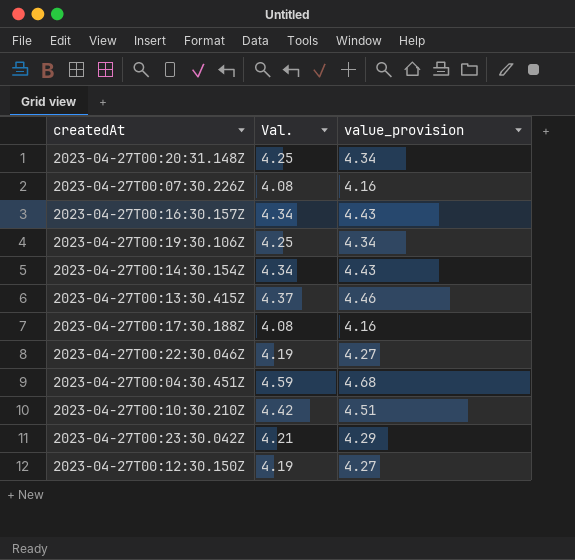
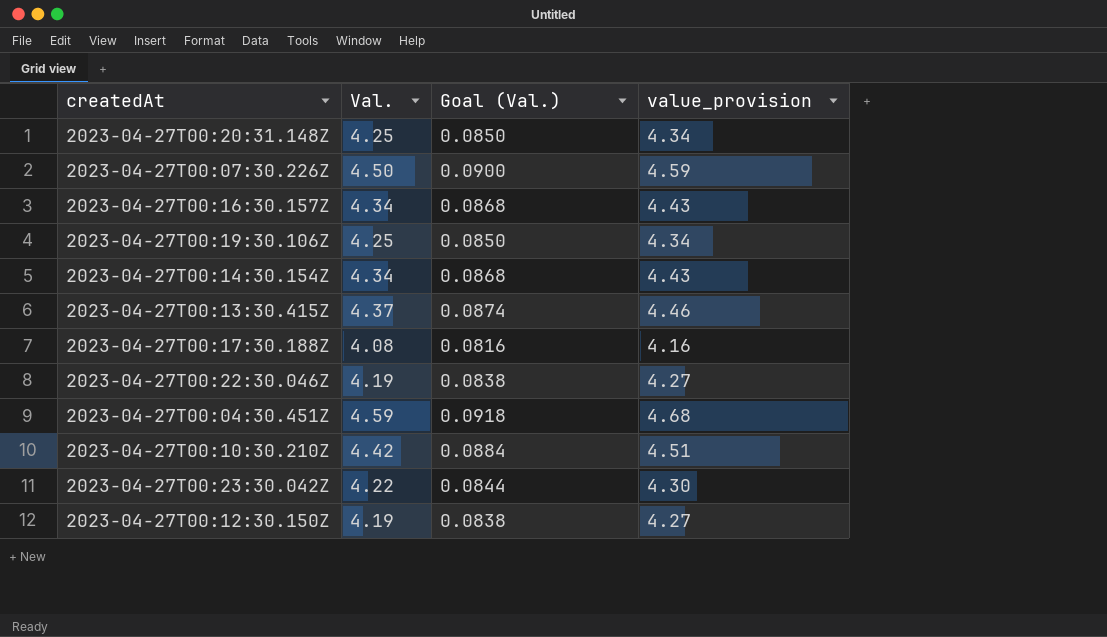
column Goal (Val.) | formula: none -> [Val.] * 0.02
2023-04-27T00:07:30.226Z | Val.: 4.08 -> 4.50
2023-04-27T00:07:30.226Z | value_provision: 4.16 -> 4.59
2023-04-27T00:23:30.042Z | Val.: 4.21 -> 4.22
2023-04-27T00:23:30.042Z | value_provision: 4.29 -> 4.30

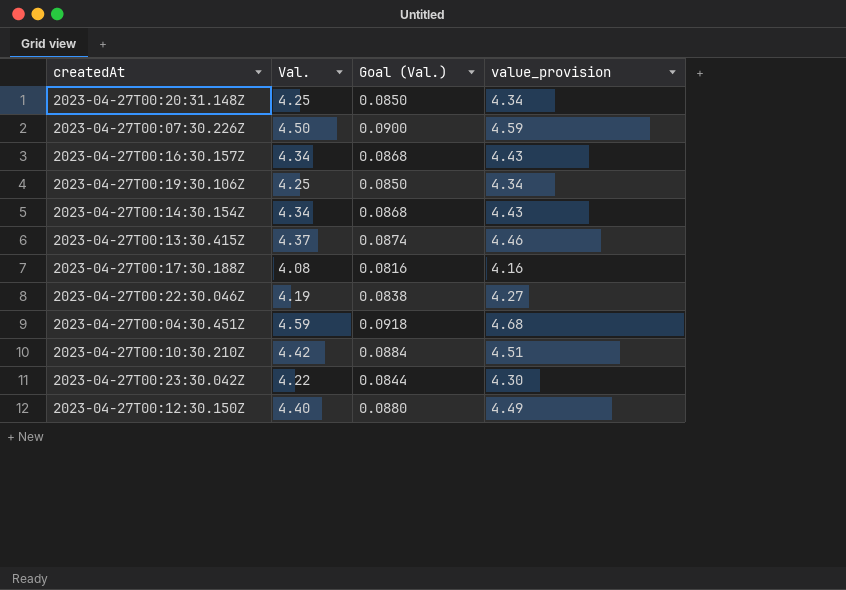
2023-04-27T00:12:30.150Z | Val.: 4.19 -> 4.40
2023-04-27T00:12:30.150Z | Goal (Val.): 0.0838 -> 0.0880
2023-04-27T00:12:30.150Z | value_provision: 4.27 -> 4.49

